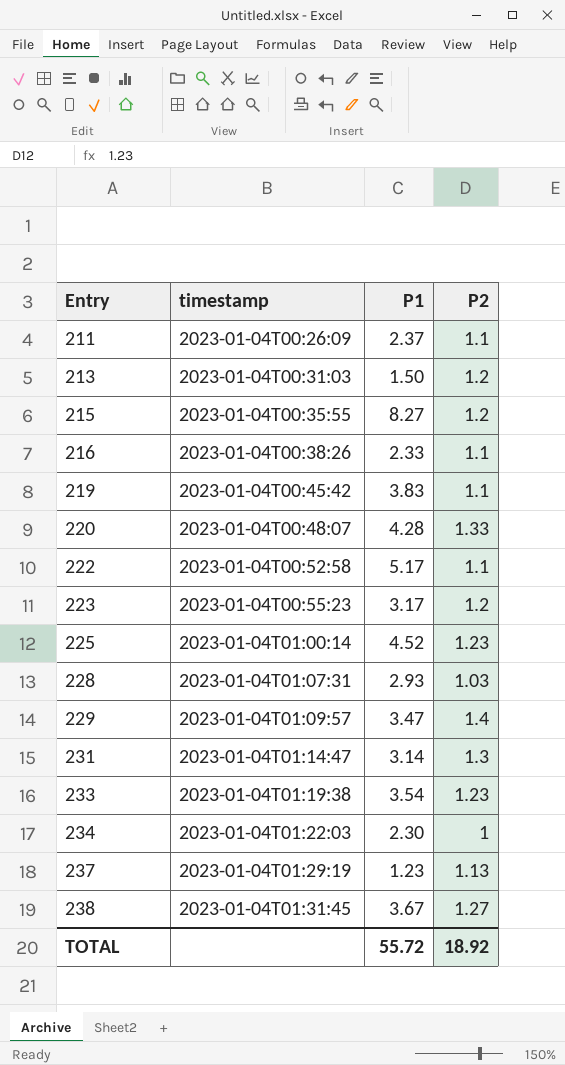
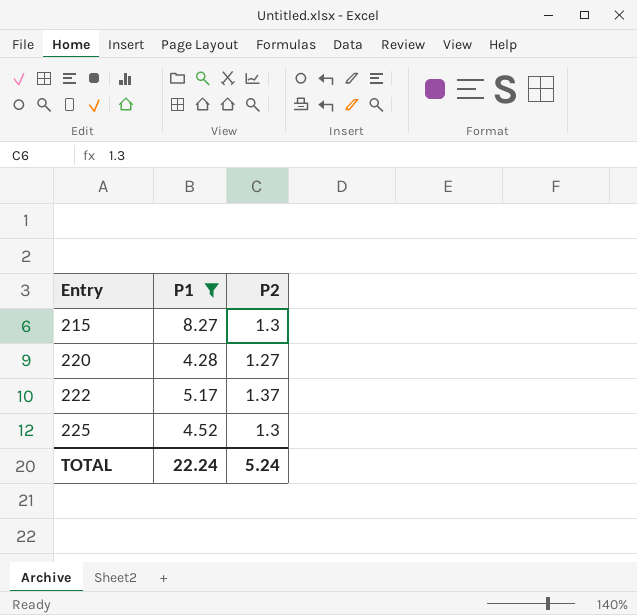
filter: none -> P1 >= 4.28
column timestamp | position: 2 -> none
215 | P2: 1.2 -> 1.3
220 | P2: 1.33 -> 1.27
222 | P2: 1.1 -> 1.37
225 | P2: 1.23 -> 1.3
TOTAL | P1: 55.72 -> 22.24
TOTAL | P2: 18.92 -> 5.24

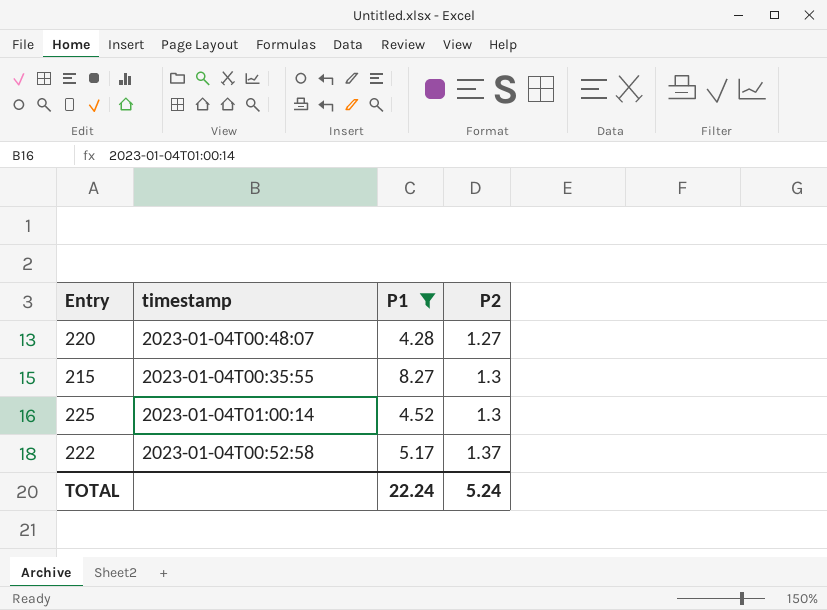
row order: Entry ascending -> P2 ascending
column timestamp | position: none -> 2

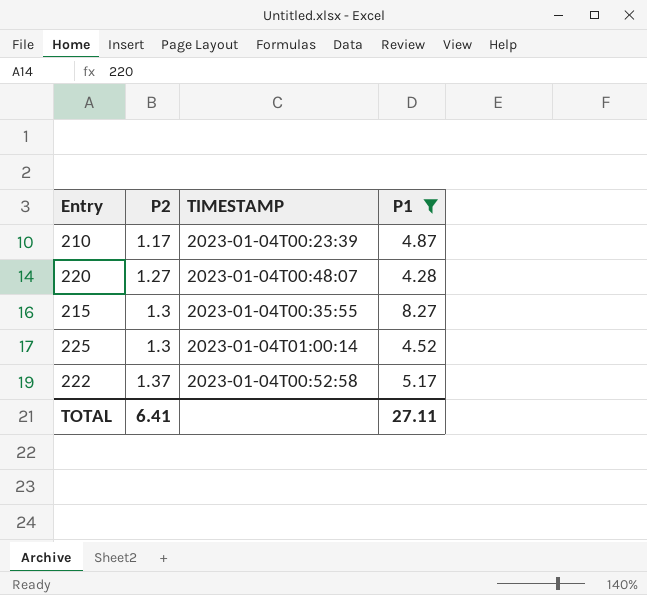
column P2 | position: 4 -> 2
column name: timestamp -> TIMESTAMP
row 210: none -> 1.17 | 2023-01-04T00:23:39 | 4.87
TOTAL | P2: 5.24 -> 6.41
TOTAL | P1: 22.24 -> 27.11

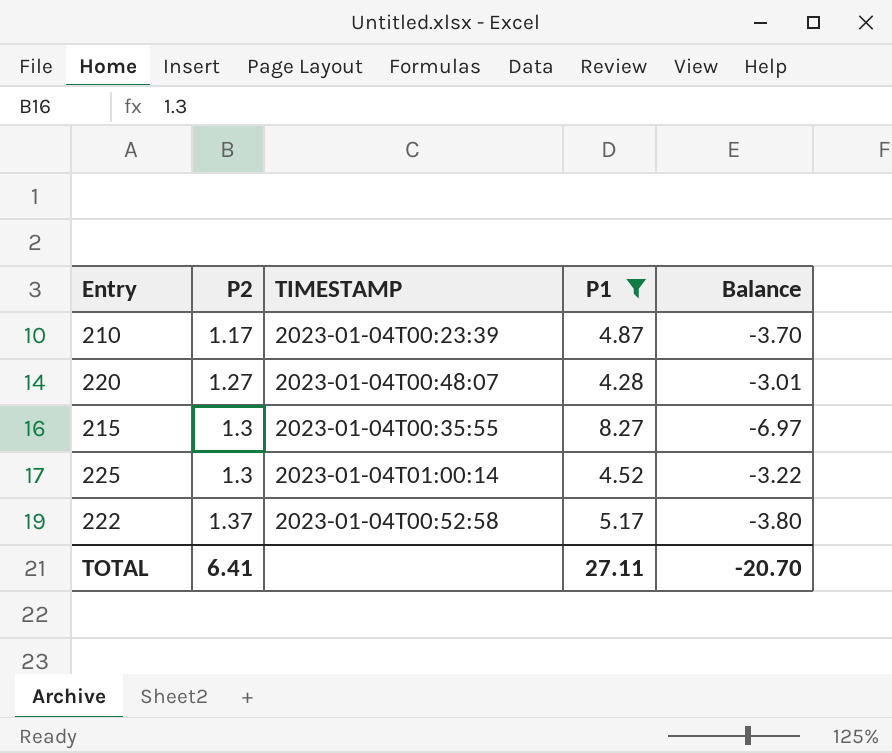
column Balance | formula: none -> [P2] - [P1]

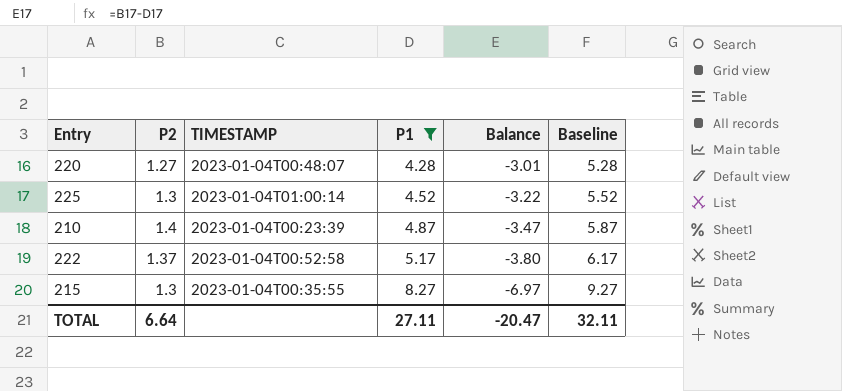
row order: P2 ascending -> P1 ascending
column Baseline | formula: none -> [P1] + 1
210 | P2: 1.17 -> 1.4
210 | Balance: -3.70 -> -3.47
TOTAL | P2: 6.41 -> 6.64
TOTAL | Balance: -20.70 -> -20.47

